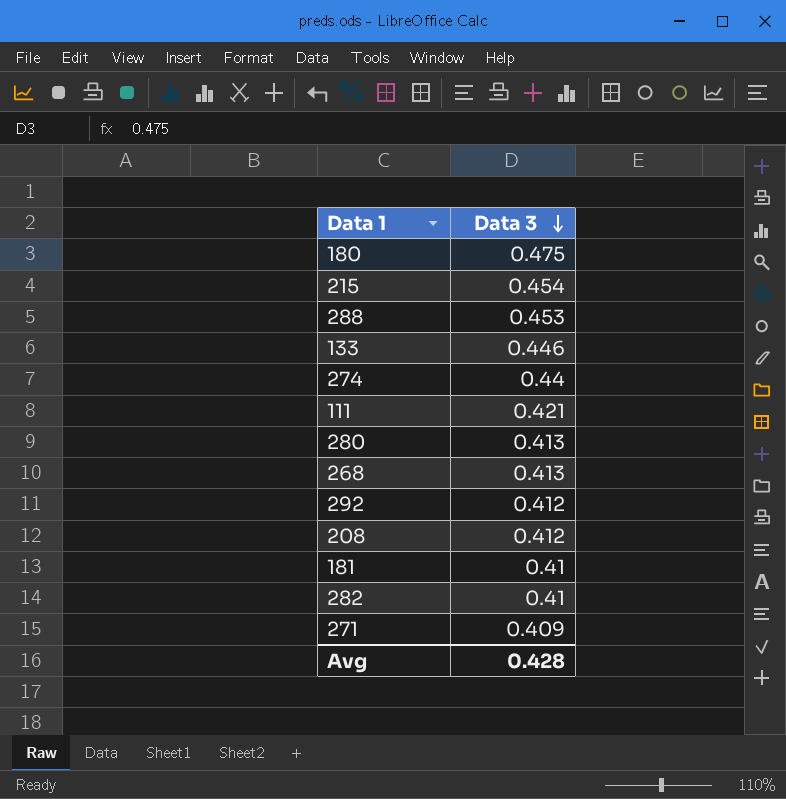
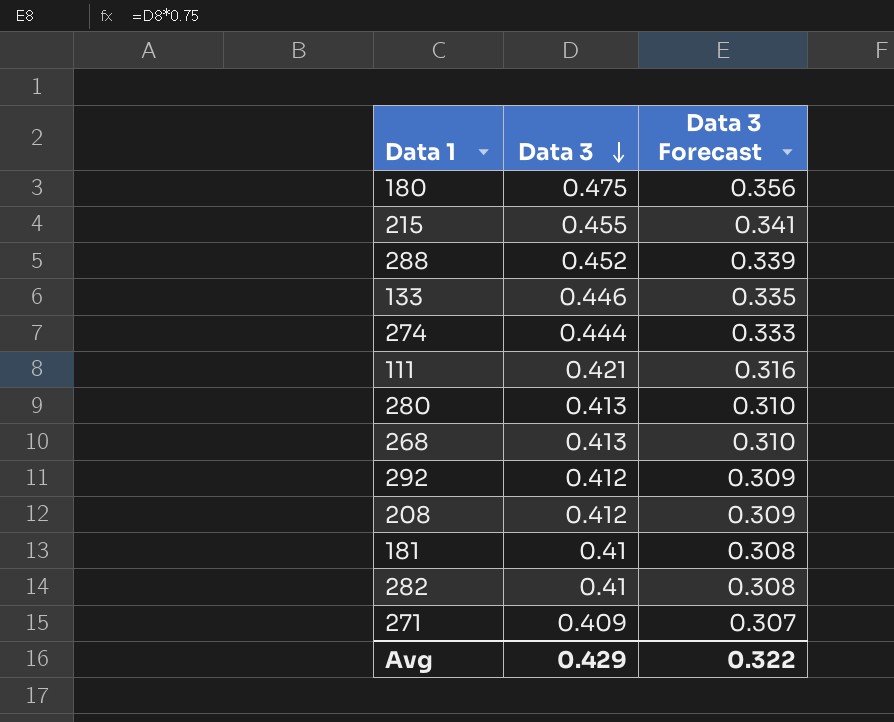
column Data 3 Forecast | formula: none -> [Data 3] * 0.75
215 | Data 3: 0.454 -> 0.455
288 | Data 3: 0.453 -> 0.452
274 | Data 3: 0.44 -> 0.444
Avg | Data 3: 0.428 -> 0.429

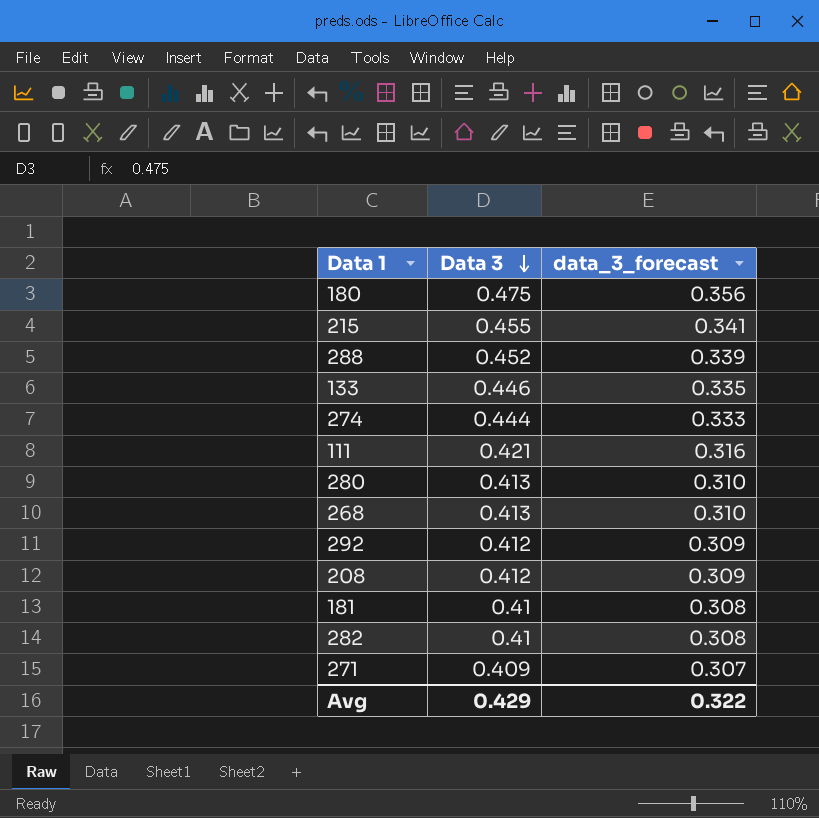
column name: Data 3 Forecast -> data_3_forecast

